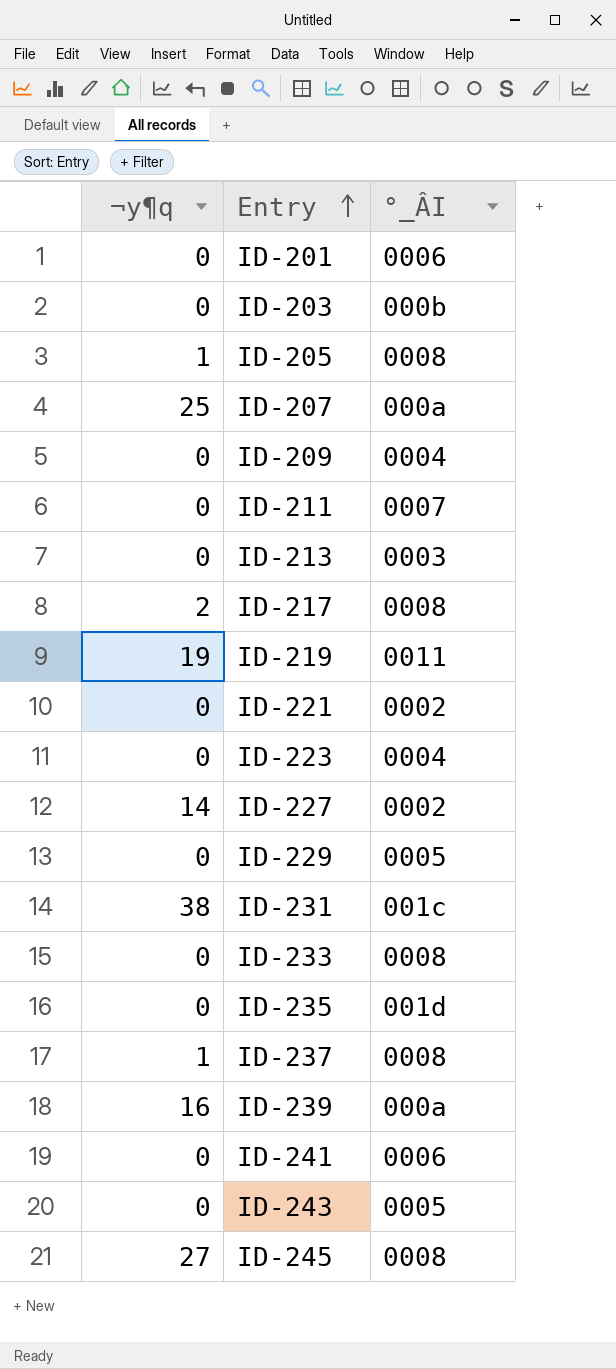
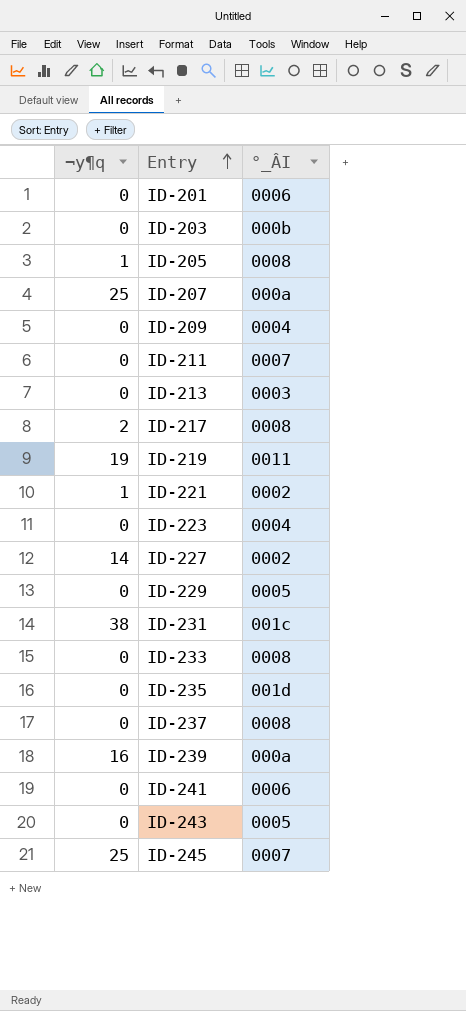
ID-221 | ¬y¶q: 0 -> 1
ID-237 | ¬y¶q: 1 -> 0
ID-245 | ¬y¶q: 27 -> 25
ID-245 | °_ÂI: 0008 -> 0007

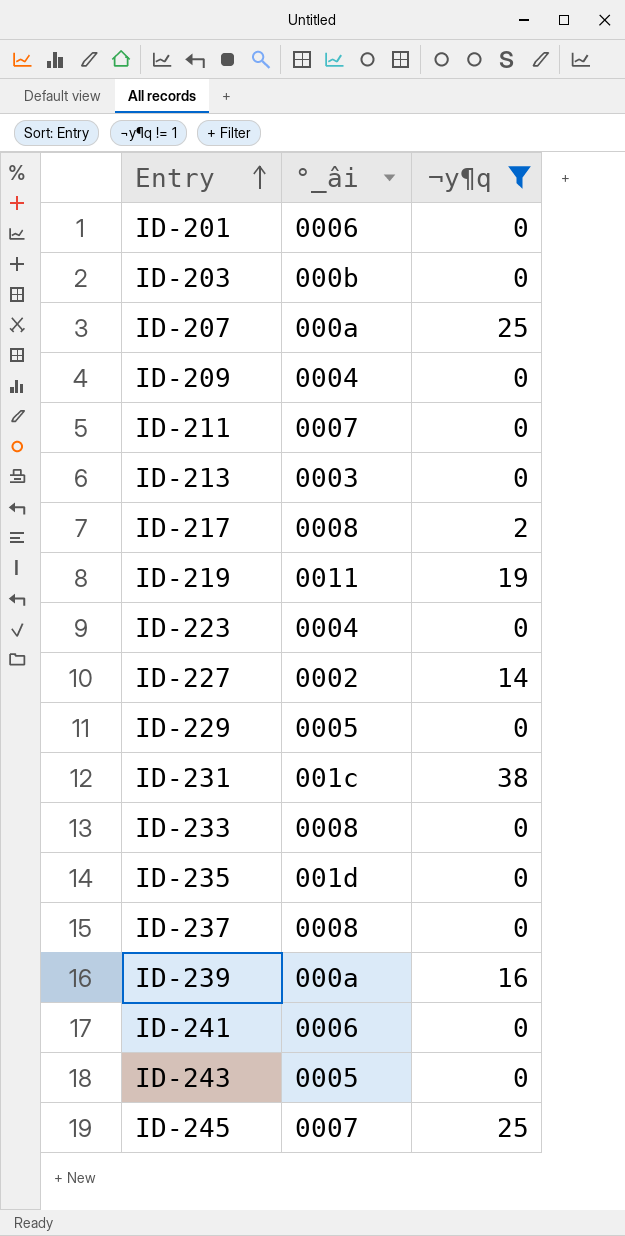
filter: none -> ¬y¶q != 1
column name: °_ÂI -> °_âi
column ¬y¶q | position: 1 -> 3

